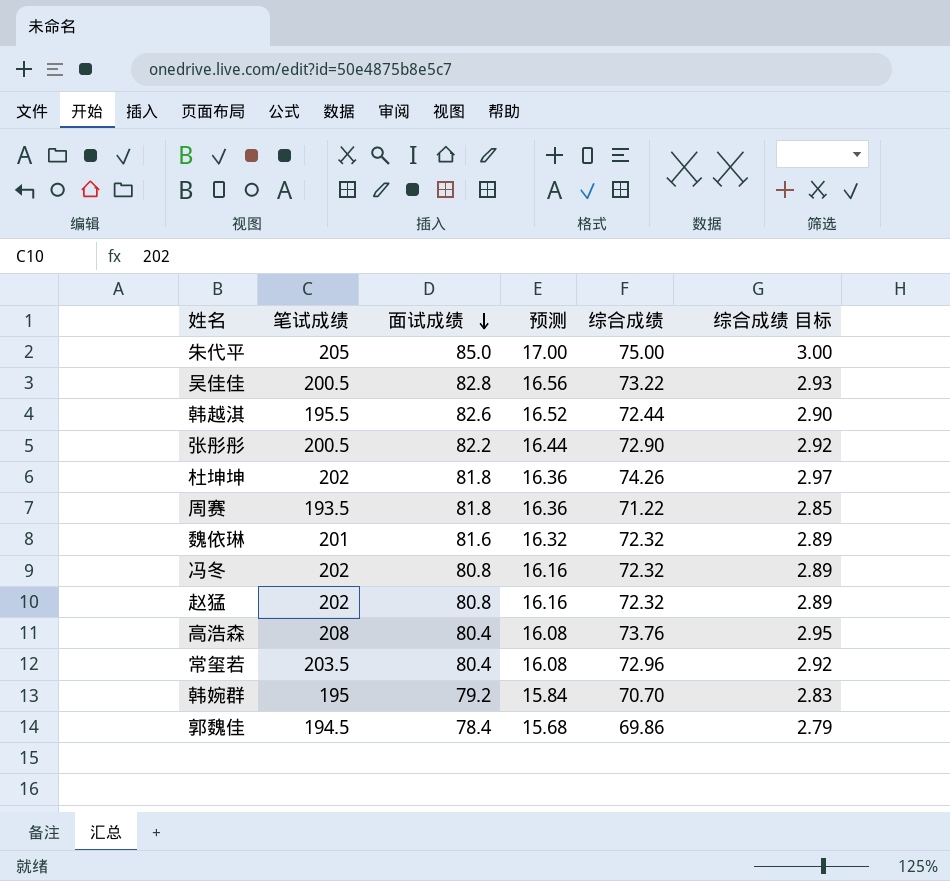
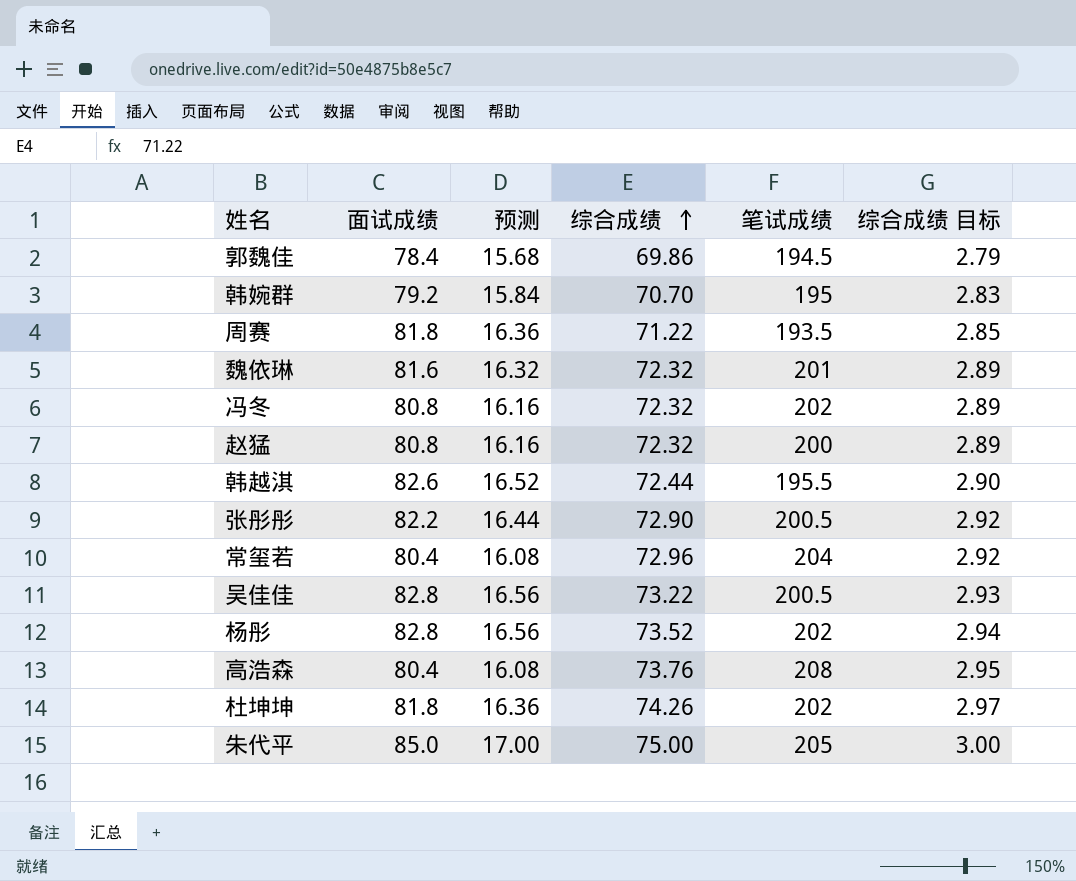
row order: 面试成绩 descending -> 综合成绩 ascending
column 笔试成绩 | position: 2 -> 5
赵猛 | 笔试成绩: 202 -> 200
常玺若 | 笔试成绩: 203.5 -> 204
row 杨彤: none -> 82.8 | 16.56 | 73.52 | 202 | 2.94

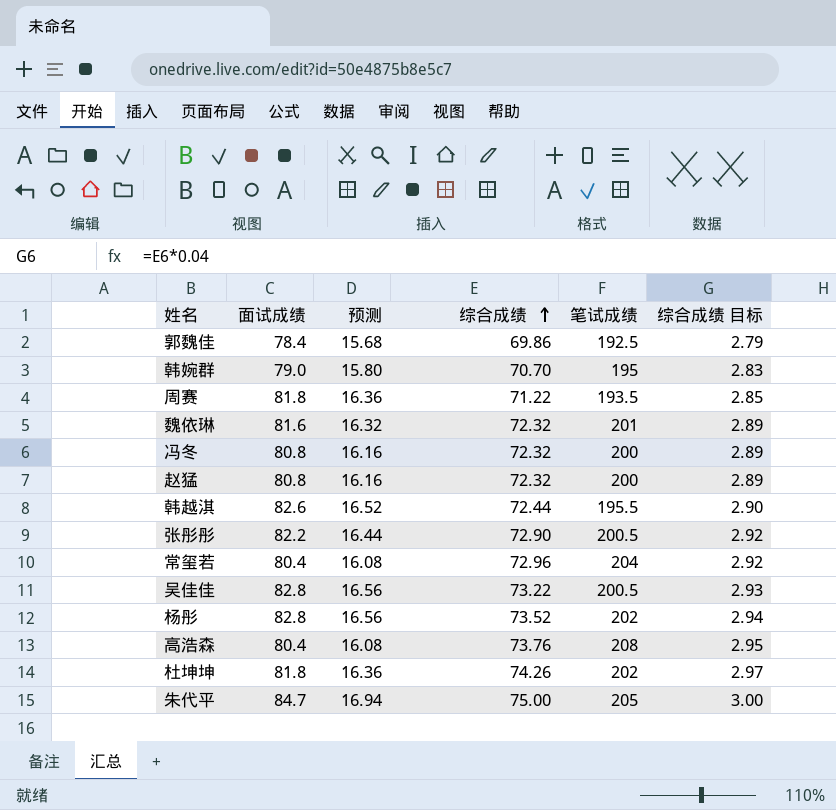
郭魏佳 | 笔试成绩: 194.5 -> 192.5
韩婉群 | 面试成绩: 79.2 -> 79.0
韩婉群 | 预测: 15.84 -> 15.80
冯冬 | 笔试成绩: 202 -> 200
朱代平 | 面试成绩: 85.0 -> 84.7
朱代平 | 预测: 17.00 -> 16.94

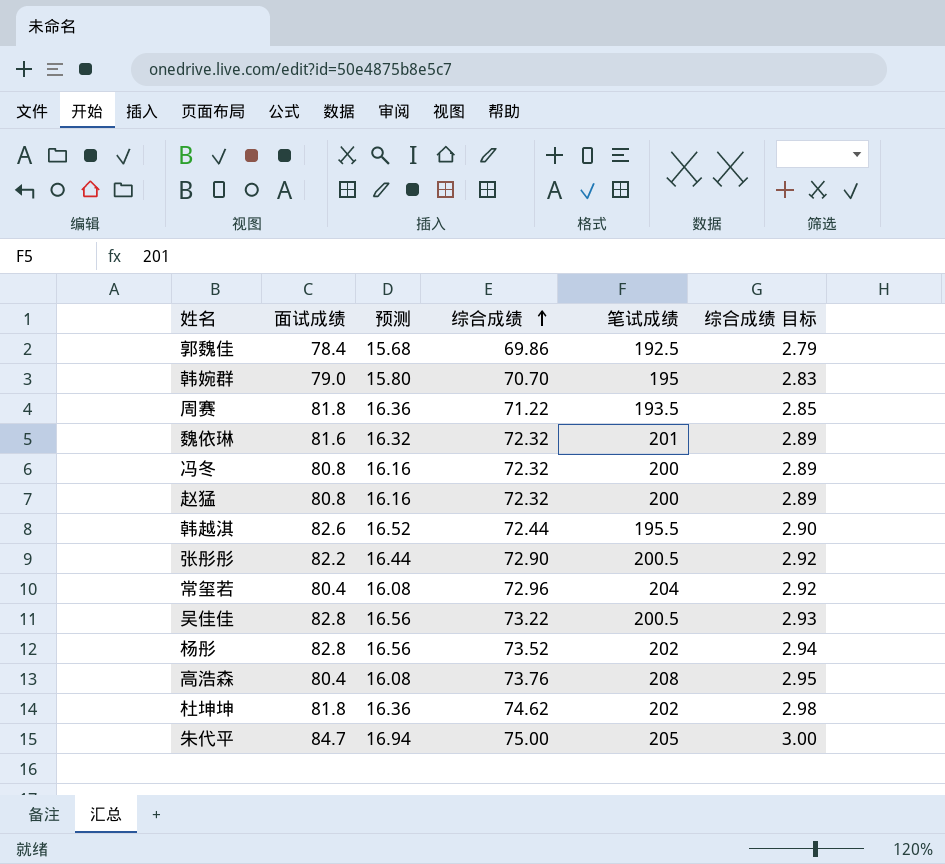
杜坤坤 | 综合成绩: 74.26 -> 74.62
杜坤坤 | 综合成绩 目标: 2.97 -> 2.98

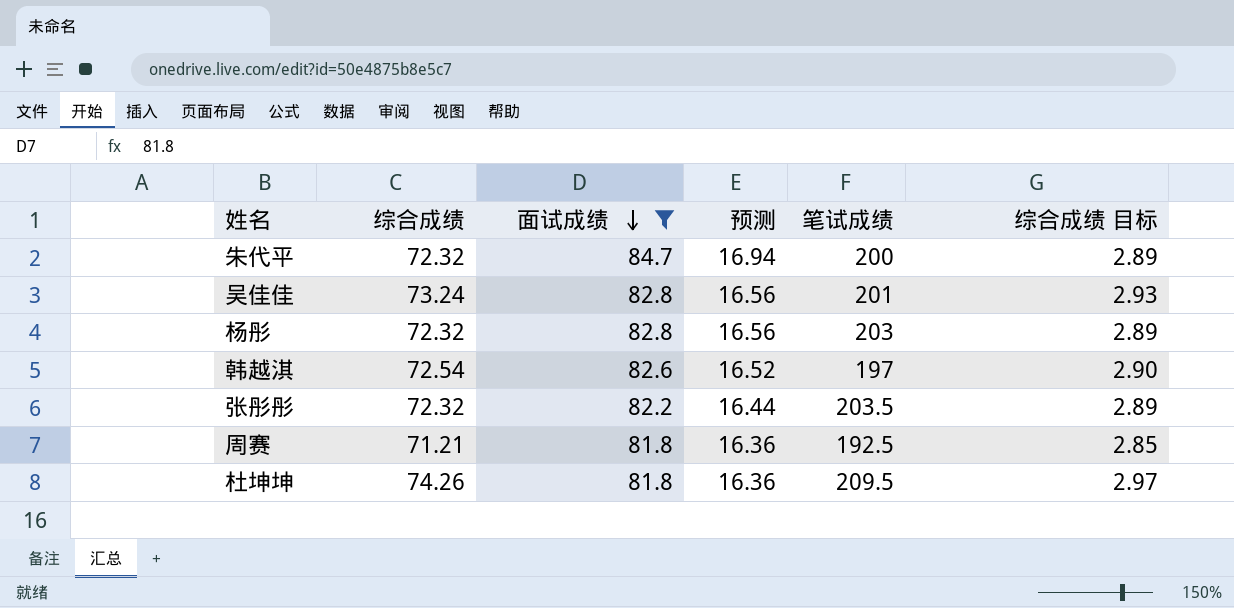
filter: none -> 面试成绩 >= 81.8
row order: 综合成绩 ascending -> 面试成绩 descending
column 综合成绩 | position: 4 -> 2
朱代平 | 综合成绩: 75.00 -> 72.32
朱代平 | 笔试成绩: 205 -> 200
朱代平 | 综合成绩 目标: 3.00 -> 2.89
吴佳佳 | 综合成绩: 73.22 -> 73.24
吴佳佳 | 笔试成绩: 200.5 -> 201
杨彤 | 综合成绩: 73.52 -> 72.32
杨彤 | 笔试成绩: 202 -> 203
杨彤 | 综合成绩 目标: 2.94 -> 2.89
韩越淇 | 综合成绩: 72.44 -> 72.54
韩越淇 | 笔试成绩: 195.5 -> 197
张彤彤 | 综合成绩: 72.90 -> 72.32
张彤彤 | 笔试成绩: 200.5 -> 203.5
张彤彤 | 综合成绩 目标: 2.92 -> 2.89
周赛 | 综合成绩: 71.22 -> 71.21
周赛 | 笔试成绩: 193.5 -> 192.5
杜坤坤 | 综合成绩: 74.62 -> 74.26
杜坤坤 | 笔试成绩: 202 -> 209.5
杜坤坤 | 综合成绩 目标: 2.98 -> 2.97

